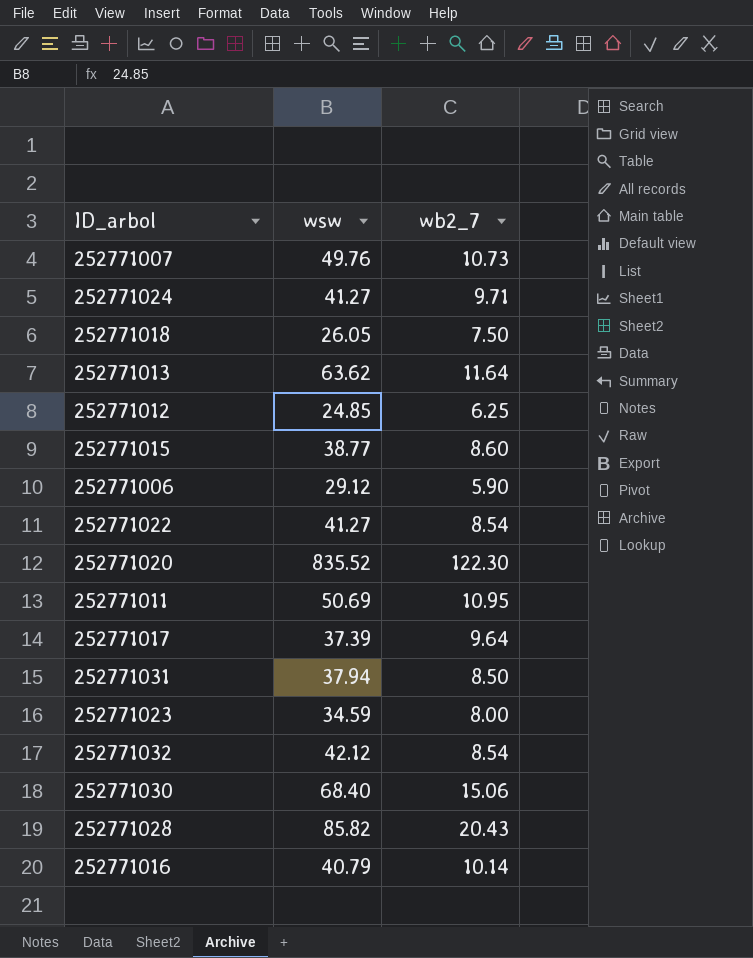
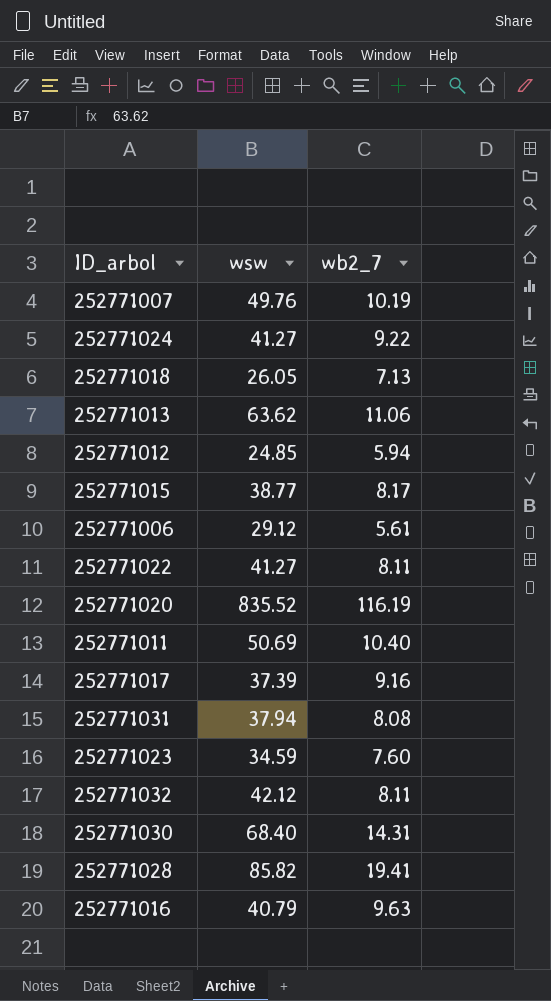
252771007 | wb2_7: 10.73 -> 10.19
252771024 | wb2_7: 9.71 -> 9.22
252771018 | wb2_7: 7.50 -> 7.13
252771013 | wb2_7: 11.64 -> 11.06
252771012 | wb2_7: 6.25 -> 5.94
252771015 | wb2_7: 8.60 -> 8.17
252771006 | wb2_7: 5.90 -> 5.61
252771022 | wb2_7: 8.54 -> 8.11
252771020 | wb2_7: 122.30 -> 116.19
252771011 | wb2_7: 10.95 -> 10.40
252771017 | wb2_7: 9.64 -> 9.16
252771031 | wb2_7: 8.50 -> 8.08
252771023 | wb2_7: 8.00 -> 7.60
252771032 | wb2_7: 8.54 -> 8.11
252771030 | wb2_7: 15.06 -> 14.31
252771028 | wb2_7: 20.43 -> 19.41
252771016 | wb2_7: 10.14 -> 9.63

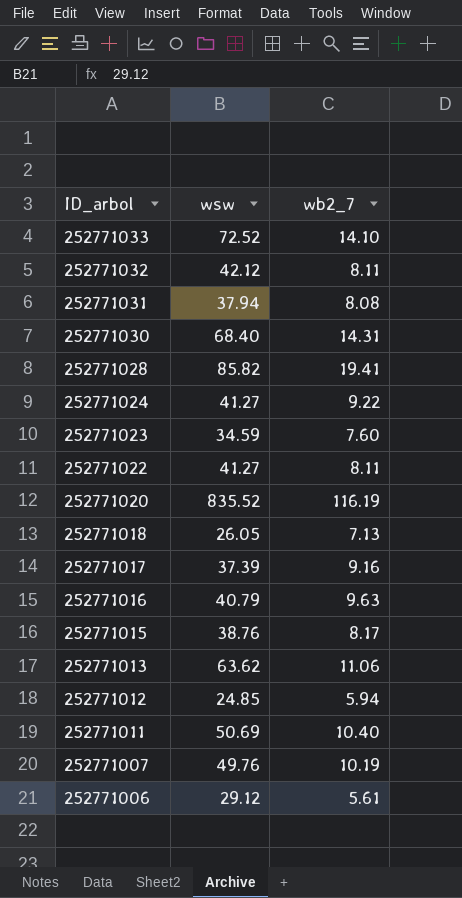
row order: none -> ID_arbol descending
row 252771033: none -> 72.52 | 14.10
252771015 | wsw: 38.77 -> 38.76

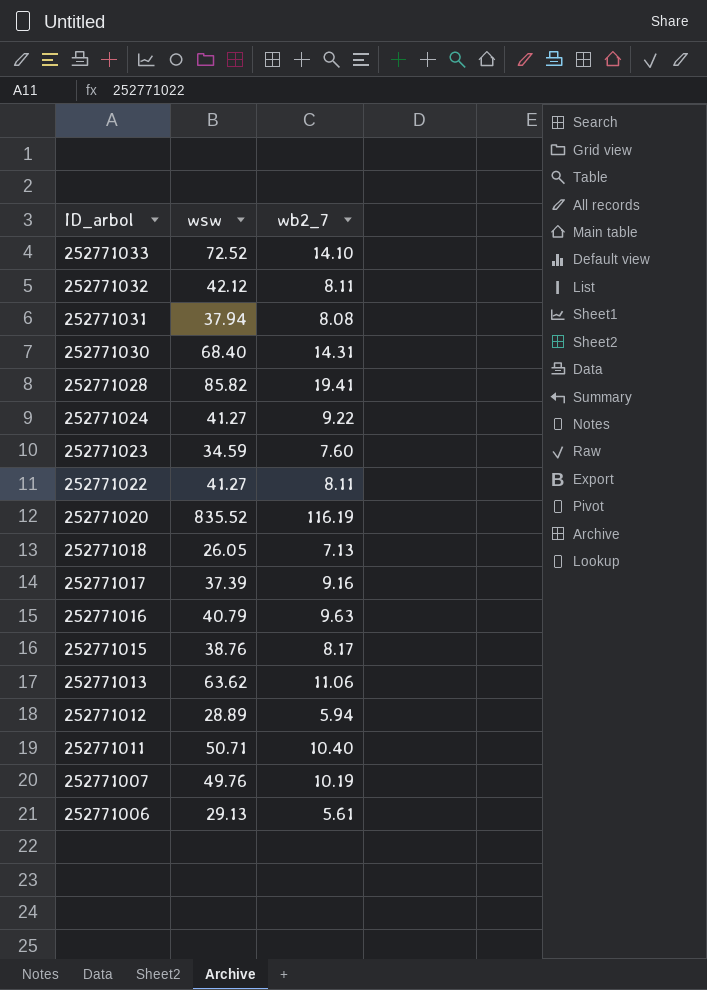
252771012 | wsw: 24.85 -> 28.89
252771011 | wsw: 50.69 -> 50.71
252771006 | wsw: 29.12 -> 29.13

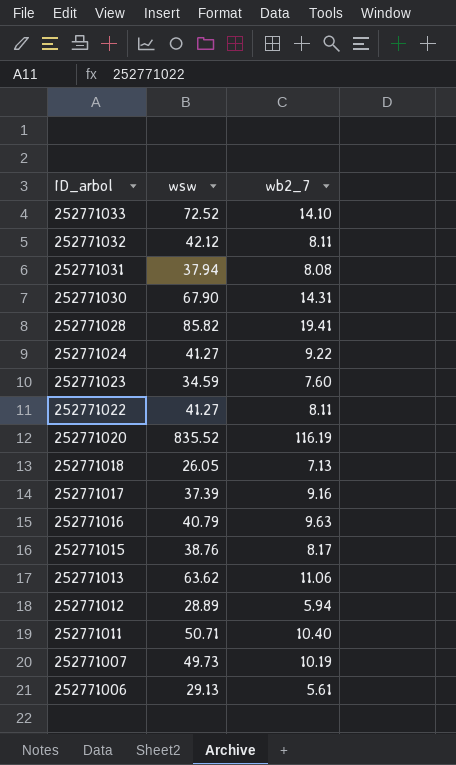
252771030 | wsw: 68.40 -> 67.90
252771007 | wsw: 49.76 -> 49.73

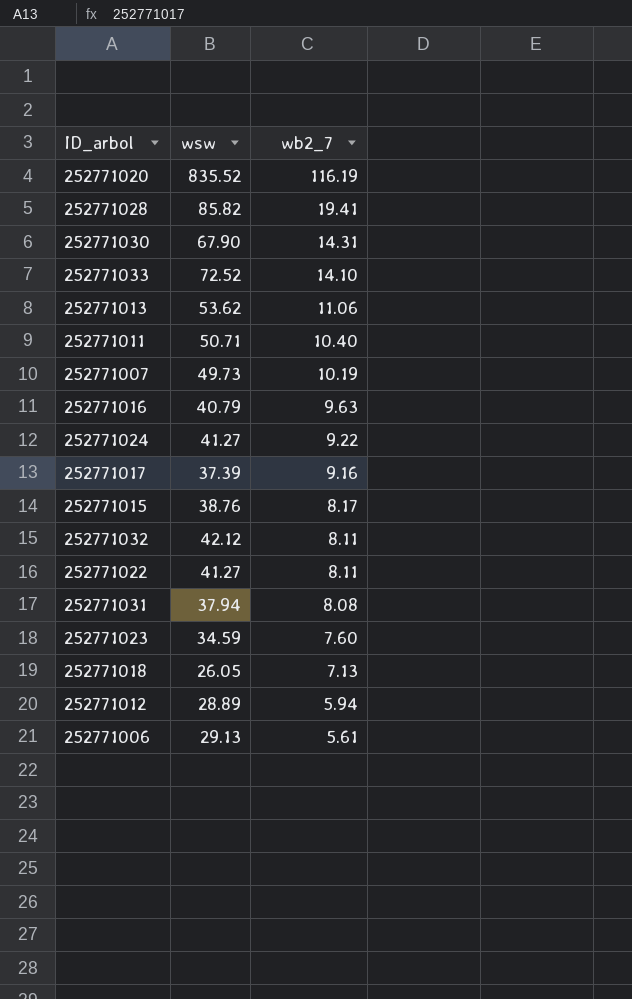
row order: ID_arbol descending -> wb2_7 descending
252771013 | wsw: 63.62 -> 53.62

